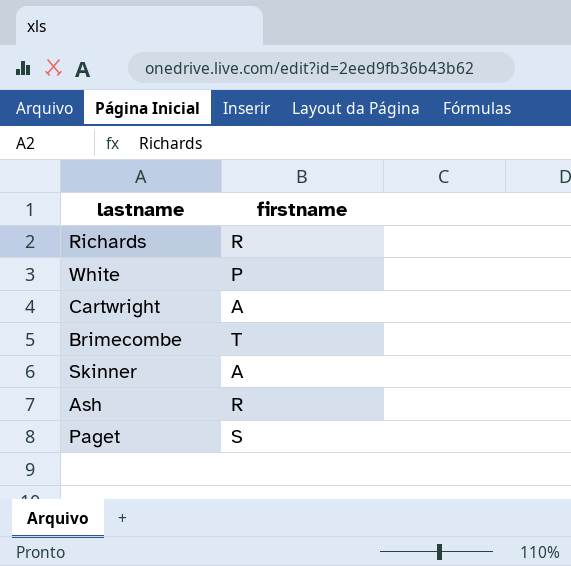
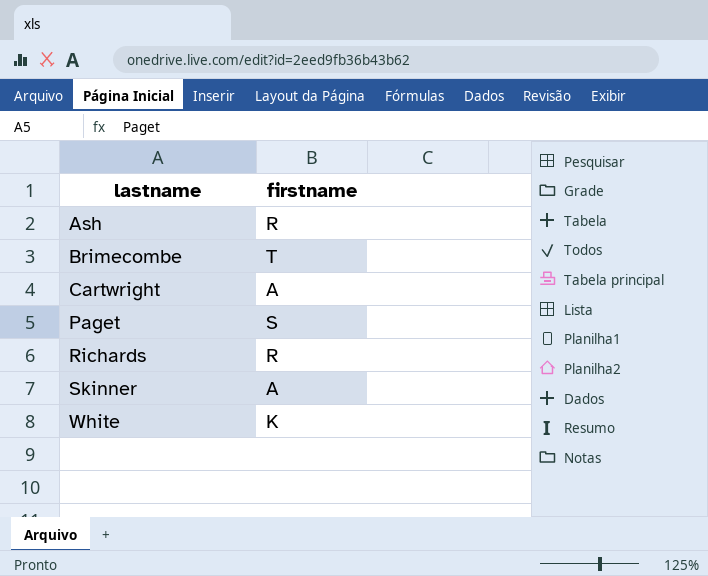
row order: none -> lastname ascending
White | firstname: P -> K

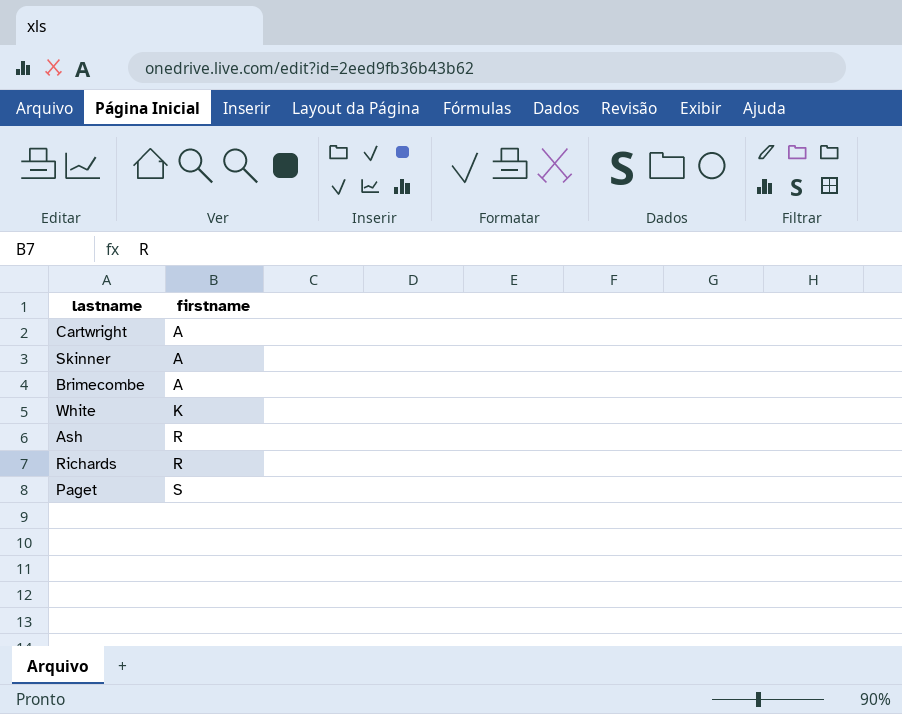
row order: lastname ascending -> firstname ascending
Brimecombe | firstname: T -> A

